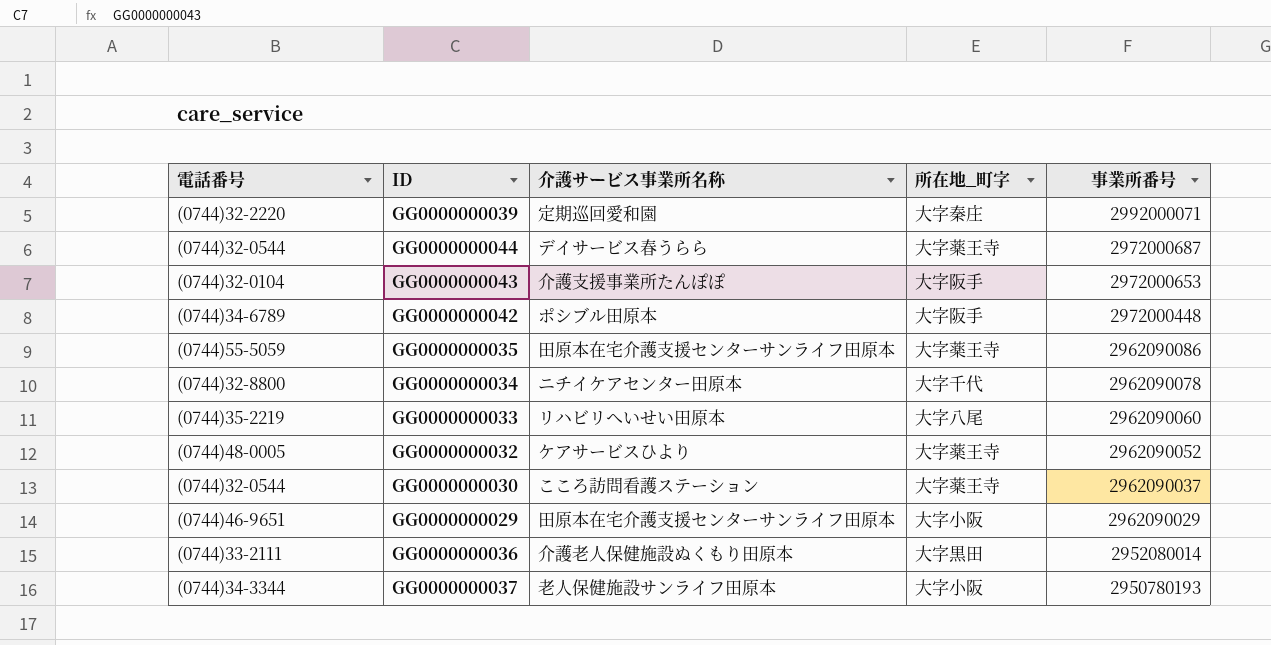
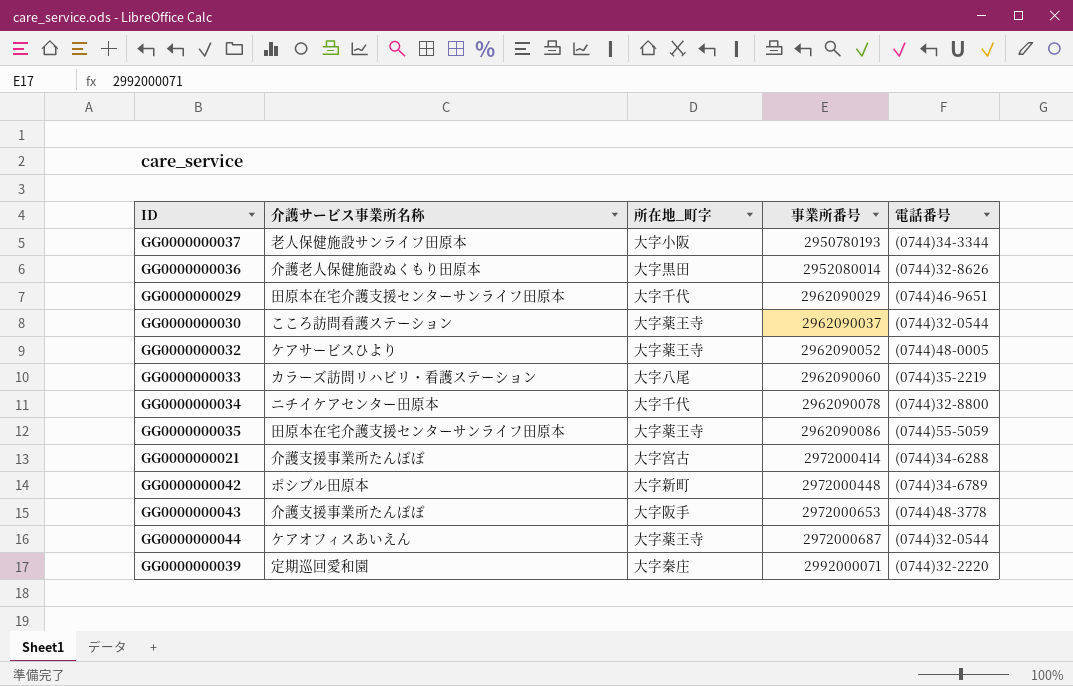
row order: 事業所番号 descending -> 事業所番号 ascending
column 電話番号 | position: 1 -> 5
GG0000000036 | 電話番号: (0744)33-2111 -> (0744)32-8626
GG0000000029 | 所在地_町字: 大字小阪 -> 大字千代
GG0000000033 | 介護サービス事業所名称: リハビリへいせい田原本 -> カラーズ訪問リハビリ・看護ステーション
row GG0000000021: none -> 介護支援事業所たんぽぽ | 大字宮古 | 2972000414 | (0744)34-6288
GG0000000042 | 所在地_町字: 大字阪手 -> 大字新町
GG0000000043 | 電話番号: (0744)32-0104 -> (0744)48-3778
GG0000000044 | 介護サービス事業所名称: デイサービス春うらら -> ケアオフィスあいえん

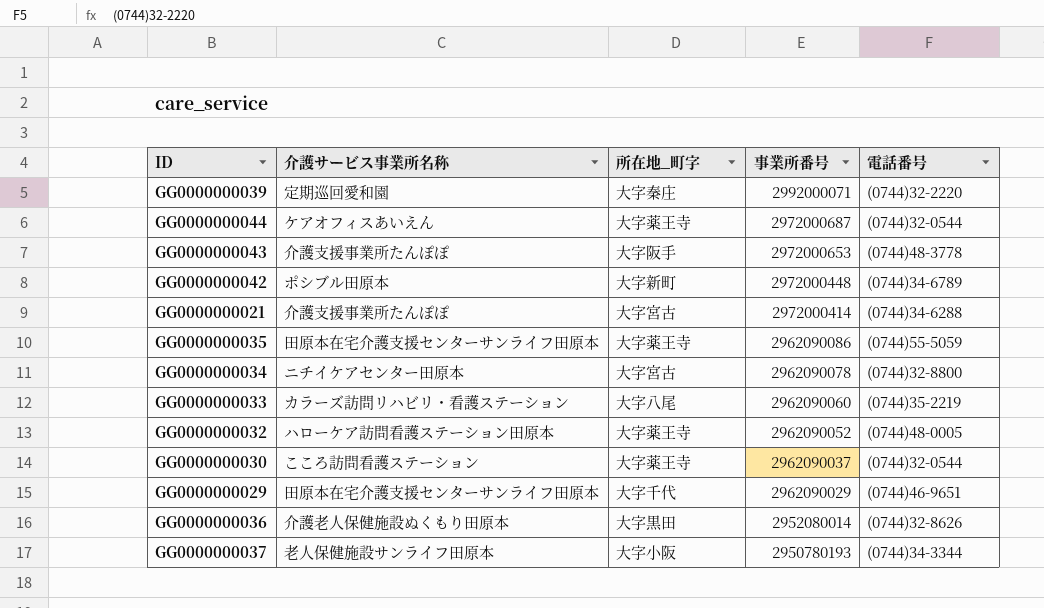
row order: 事業所番号 ascending -> 事業所番号 descending
GG0000000034 | 所在地_町字: 大字千代 -> 大字宮古
GG0000000032 | 介護サービス事業所名称: ケアサービスひより -> ハローケア訪問看護ステーション田原本

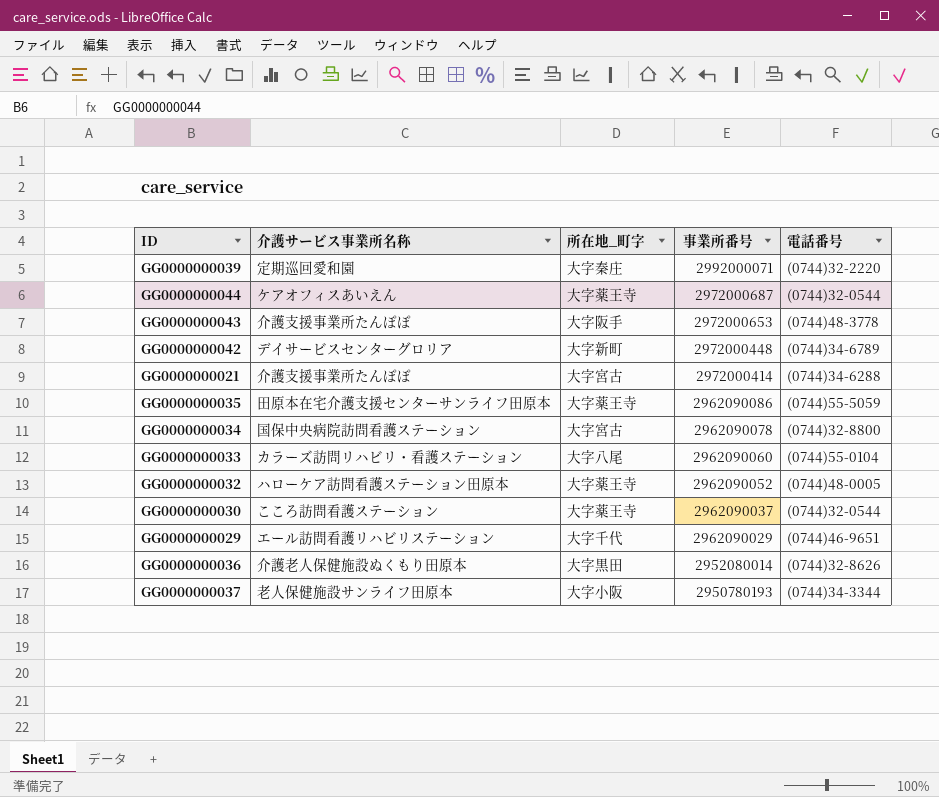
GG0000000042 | 介護サービス事業所名称: ポシブル田原本 -> デイサービスセンターグロリア
GG0000000034 | 介護サービス事業所名称: ニチイケアセンター田原本 -> 国保中央病院訪問看護ステーション
GG0000000033 | 電話番号: (0744)35-2219 -> (0744)55-0104
GG0000000029 | 介護サービス事業所名称: 田原本在宅介護支援センターサンライフ田原本 -> エール訪問看護リハビリステーション

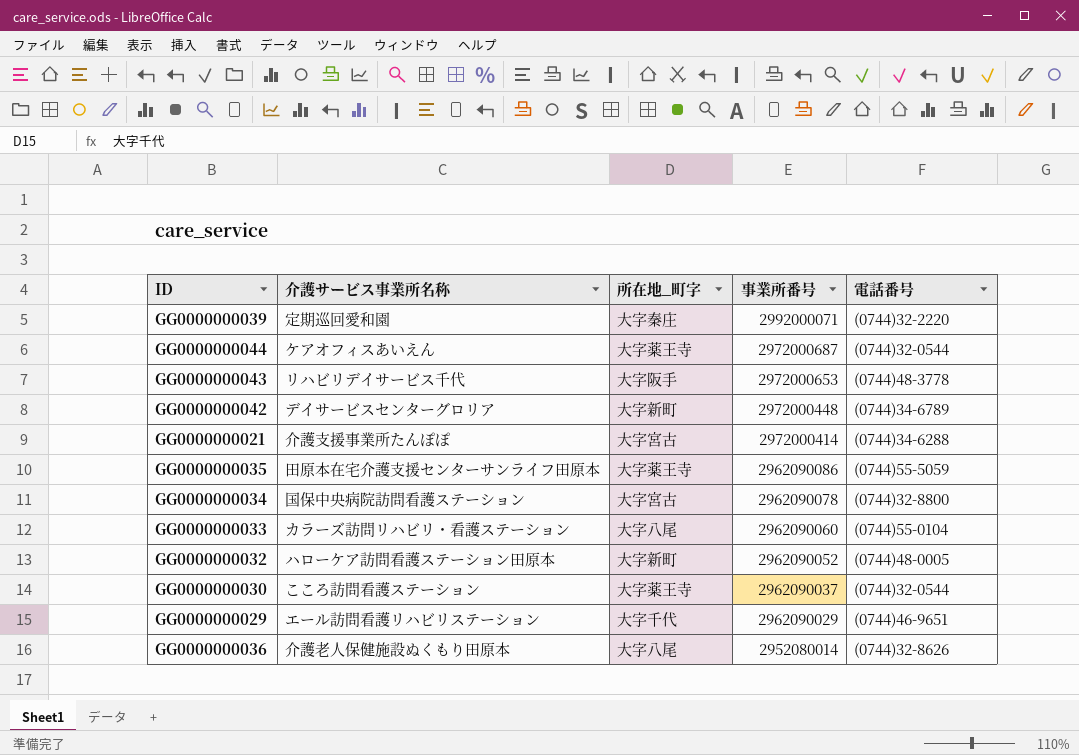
row GG0000000037: 老人保健施設サンライフ田原本 | 大字小阪 | 2950780193 | (0744)34-3344 -> none
GG0000000043 | 介護サービス事業所名称: 介護支援事業所たんぽぽ -> リハビリデイサービス千代
GG0000000032 | 所在地_町字: 大字薬王寺 -> 大字新町
GG0000000036 | 所在地_町字: 大字黒田 -> 大字八尾

